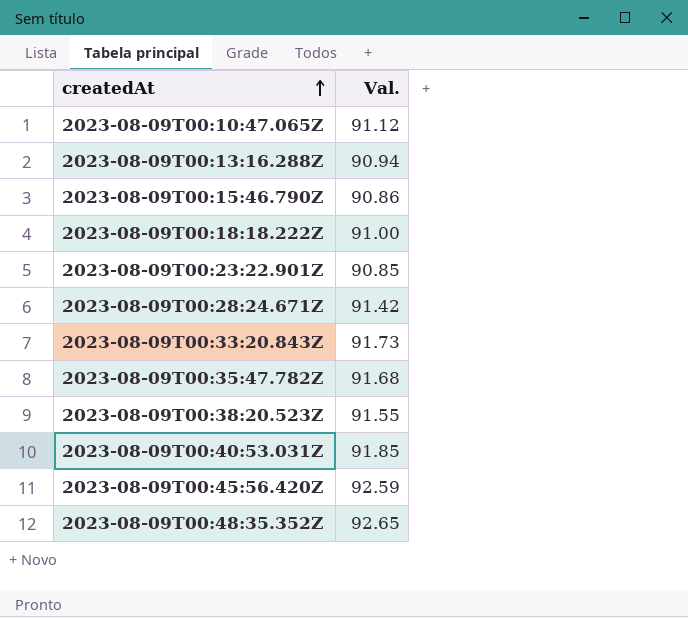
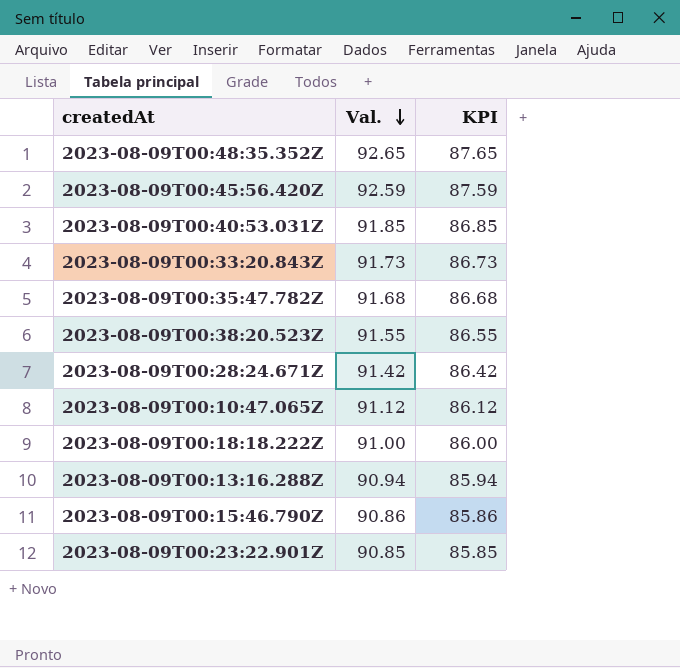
row order: createdAt ascending -> Val. descending
column KPI | formula: none -> [Val.] - 5

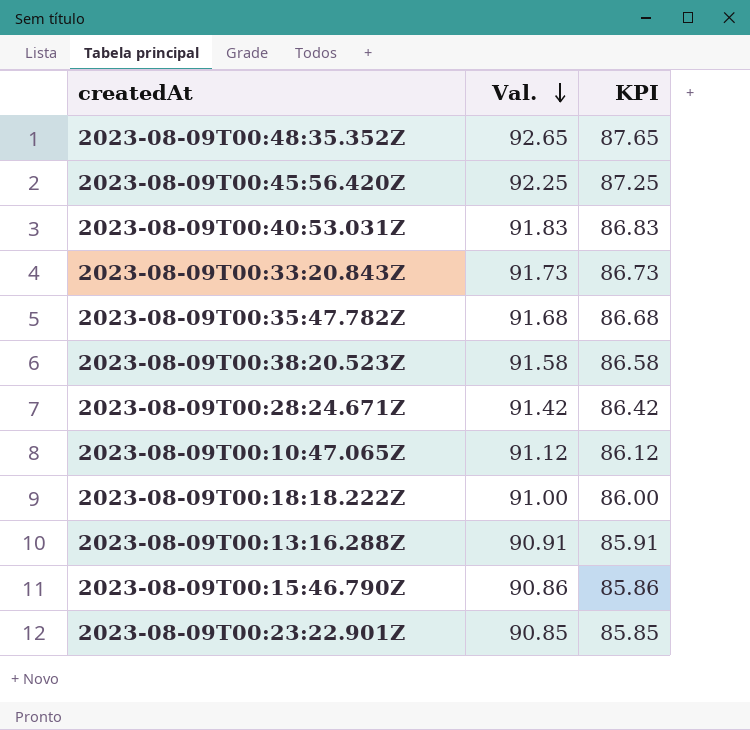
2023-08-09T00:45:56.420Z | Val.: 92.59 -> 92.25
2023-08-09T00:45:56.420Z | KPI: 87.59 -> 87.25
2023-08-09T00:40:53.031Z | Val.: 91.85 -> 91.83
2023-08-09T00:40:53.031Z | KPI: 86.85 -> 86.83
2023-08-09T00:38:20.523Z | Val.: 91.55 -> 91.58
2023-08-09T00:38:20.523Z | KPI: 86.55 -> 86.58
2023-08-09T00:13:16.288Z | Val.: 90.94 -> 90.91
2023-08-09T00:13:16.288Z | KPI: 85.94 -> 85.91

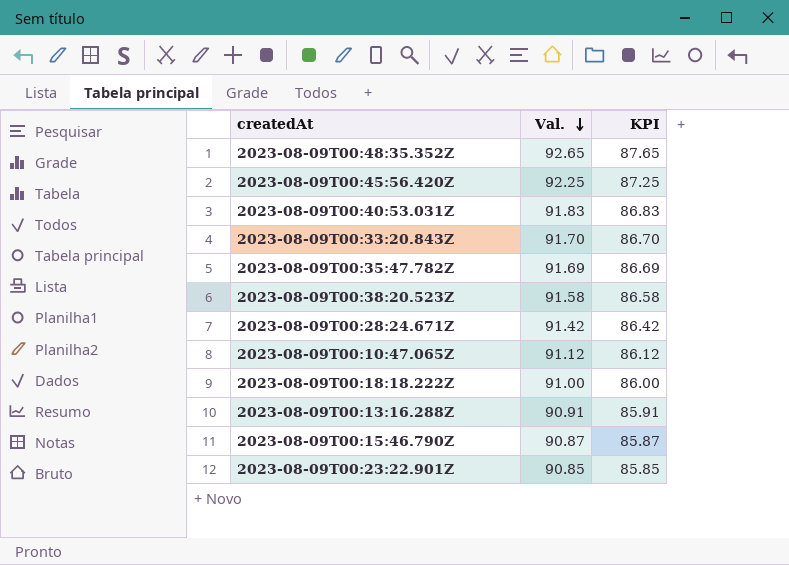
2023-08-09T00:33:20.843Z | Val.: 91.73 -> 91.70
2023-08-09T00:33:20.843Z | KPI: 86.73 -> 86.70
2023-08-09T00:35:47.782Z | Val.: 91.68 -> 91.69
2023-08-09T00:35:47.782Z | KPI: 86.68 -> 86.69
2023-08-09T00:15:46.790Z | Val.: 90.86 -> 90.87
2023-08-09T00:15:46.790Z | KPI: 85.86 -> 85.87

